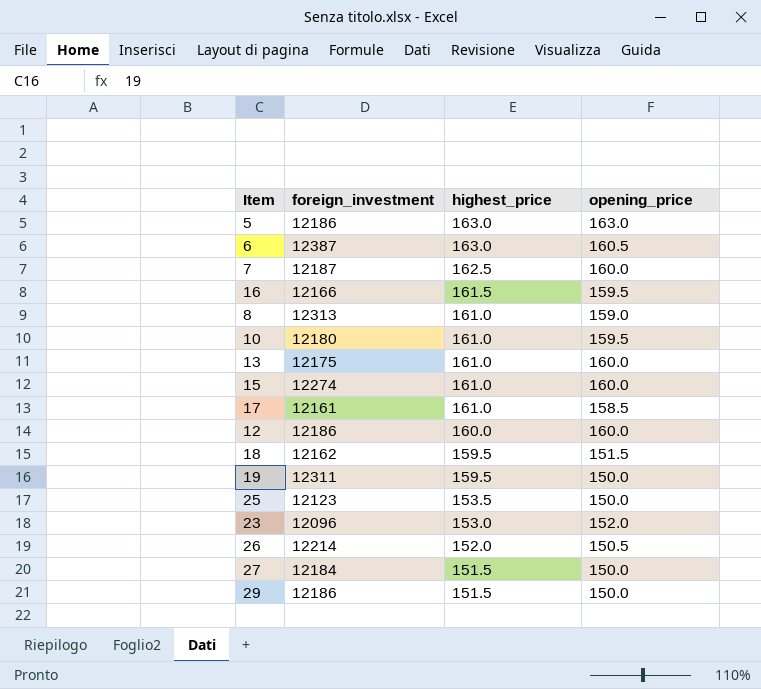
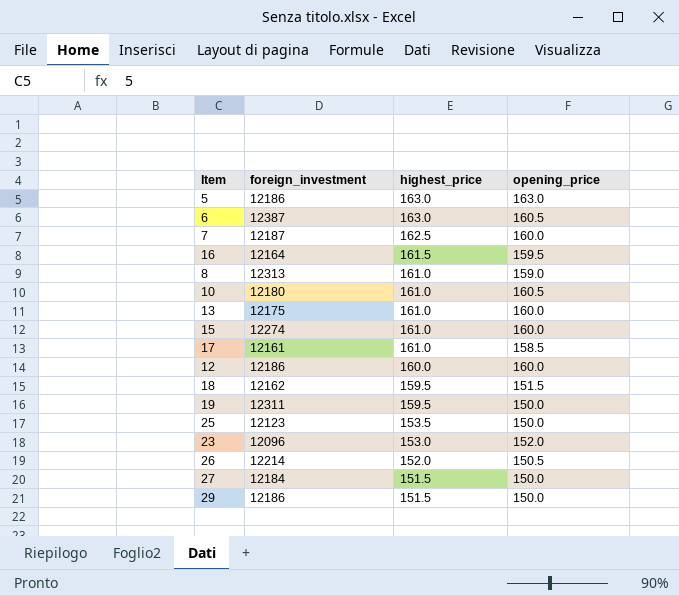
16 | foreign_investment: 12166 -> 12164
10 | opening_price: 159.5 -> 160.5

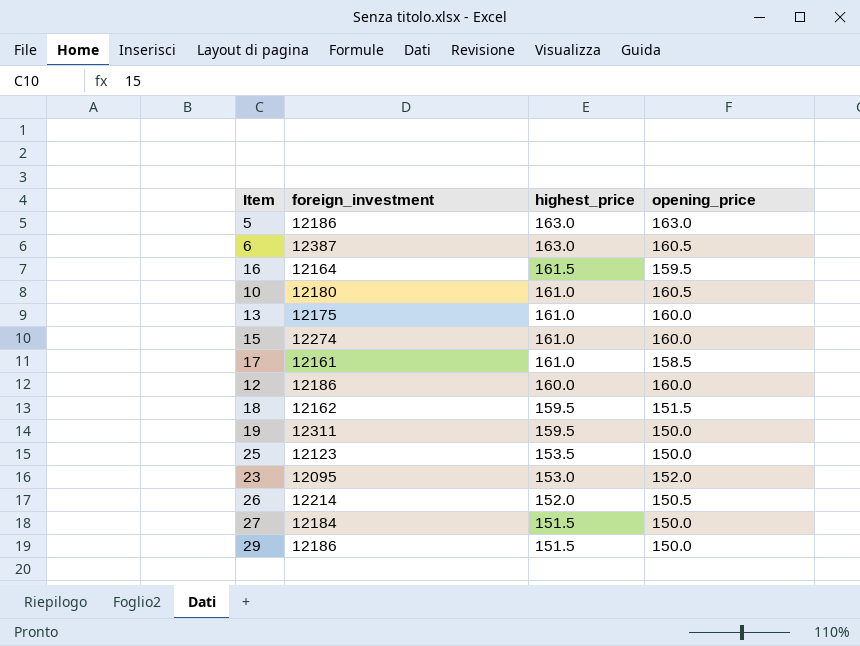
row 7: 12187 | 162.5 | 160.0 -> none
row 8: 12313 | 161.0 | 159.0 -> none
23 | foreign_investment: 12096 -> 12095

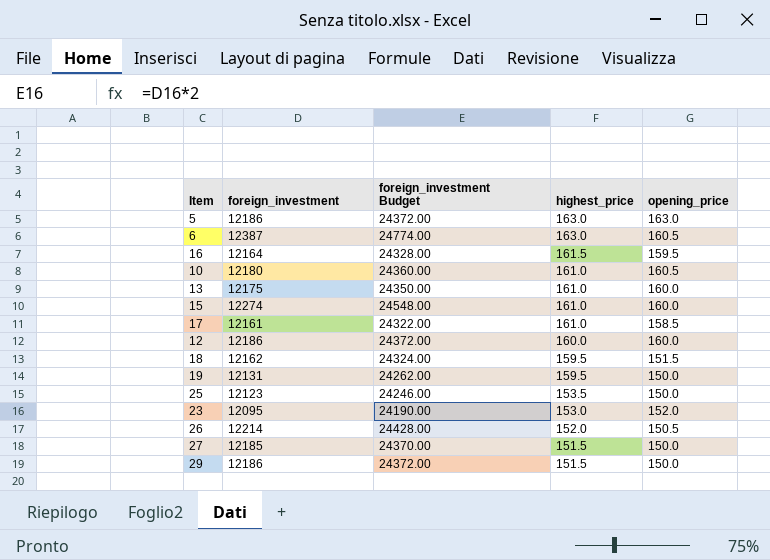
column foreign_investment Budget | formula: none -> [foreign_investment] * 2
19 | foreign_investment: 12311 -> 12131
27 | foreign_investment: 12184 -> 12185

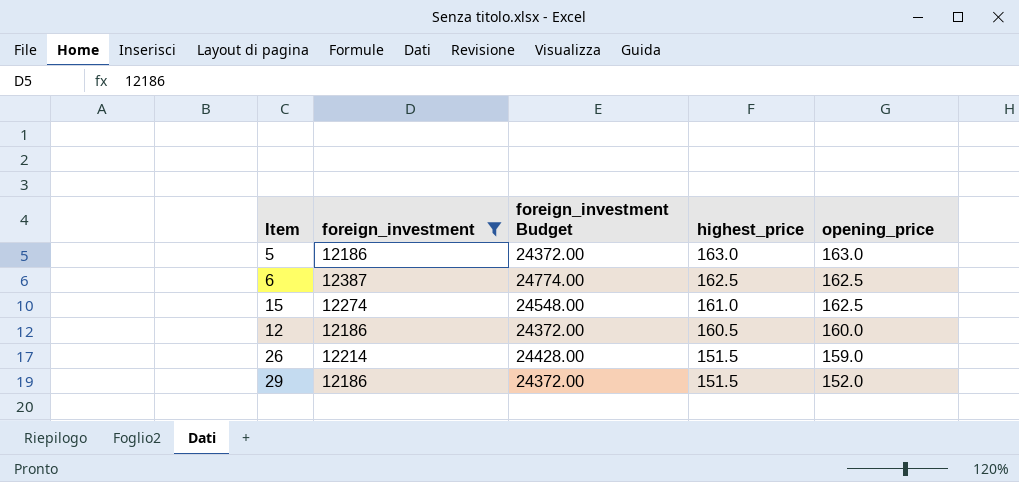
filter: none -> foreign_investment >= 12186
6 | highest_price: 163.0 -> 162.5
6 | opening_price: 160.5 -> 162.5
15 | opening_price: 160.0 -> 162.5
12 | highest_price: 160.0 -> 160.5
26 | highest_price: 152.0 -> 151.5
26 | opening_price: 150.5 -> 159.0
29 | opening_price: 150.0 -> 152.0

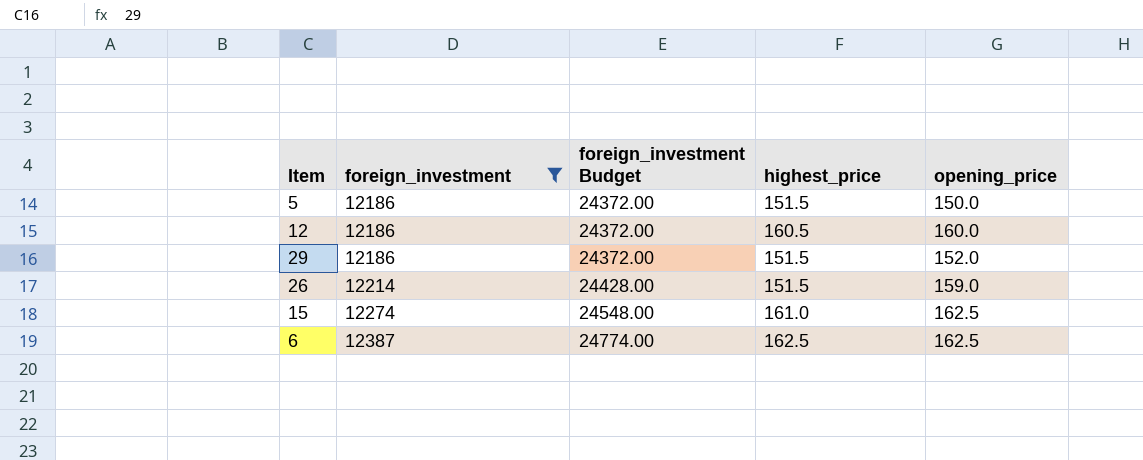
row order: highest_price descending -> foreign_investment ascending
5 | highest_price: 163.0 -> 151.5
5 | opening_price: 163.0 -> 150.0

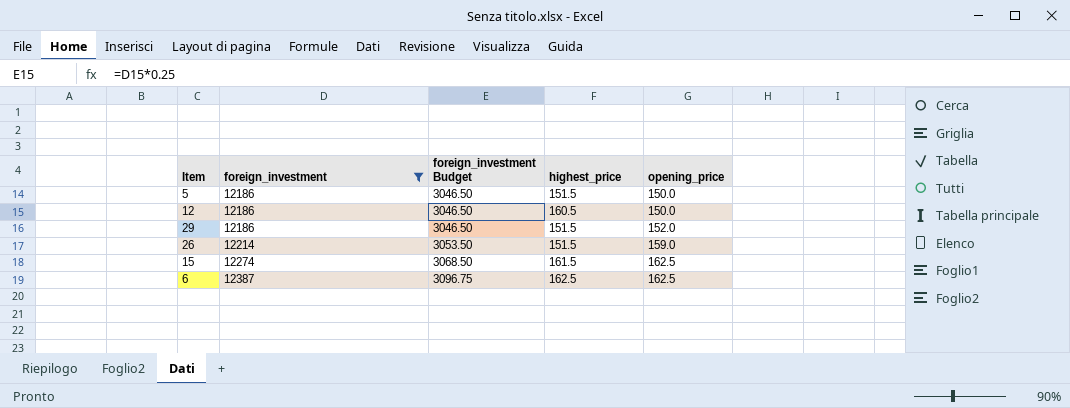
column foreign_investment Budget | formula: [foreign_investment] * 2 -> [foreign_investment] * 0.25
12 | opening_price: 160.0 -> 150.0
15 | highest_price: 161.0 -> 161.5

